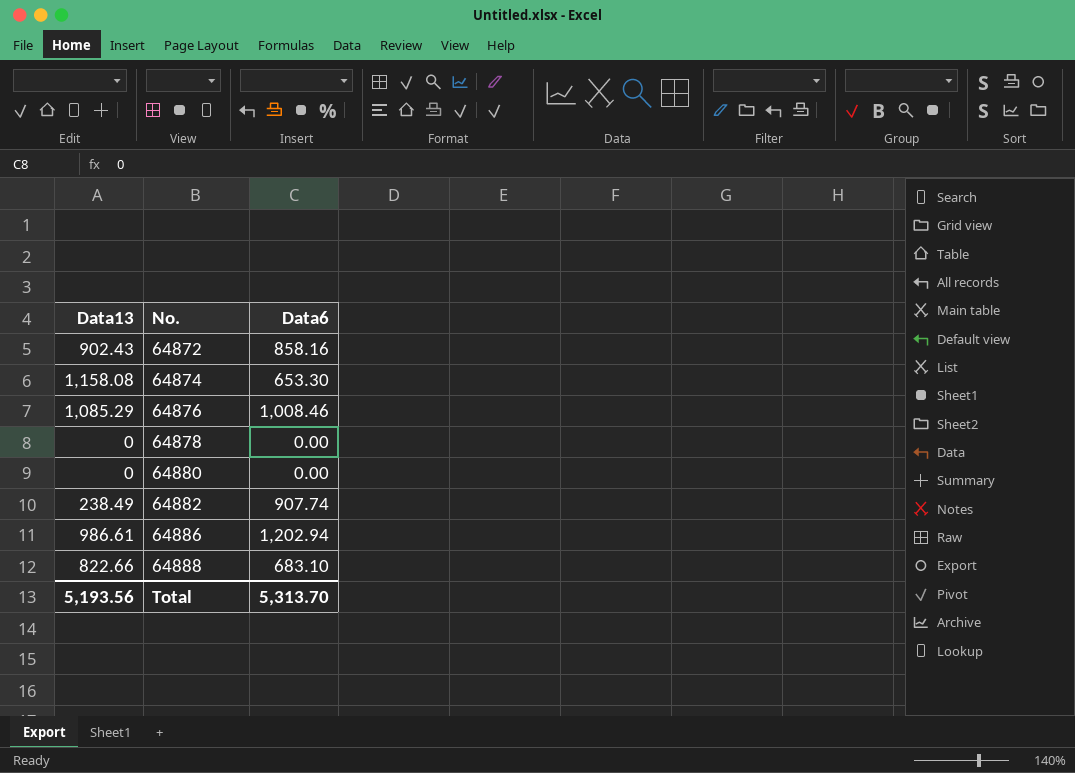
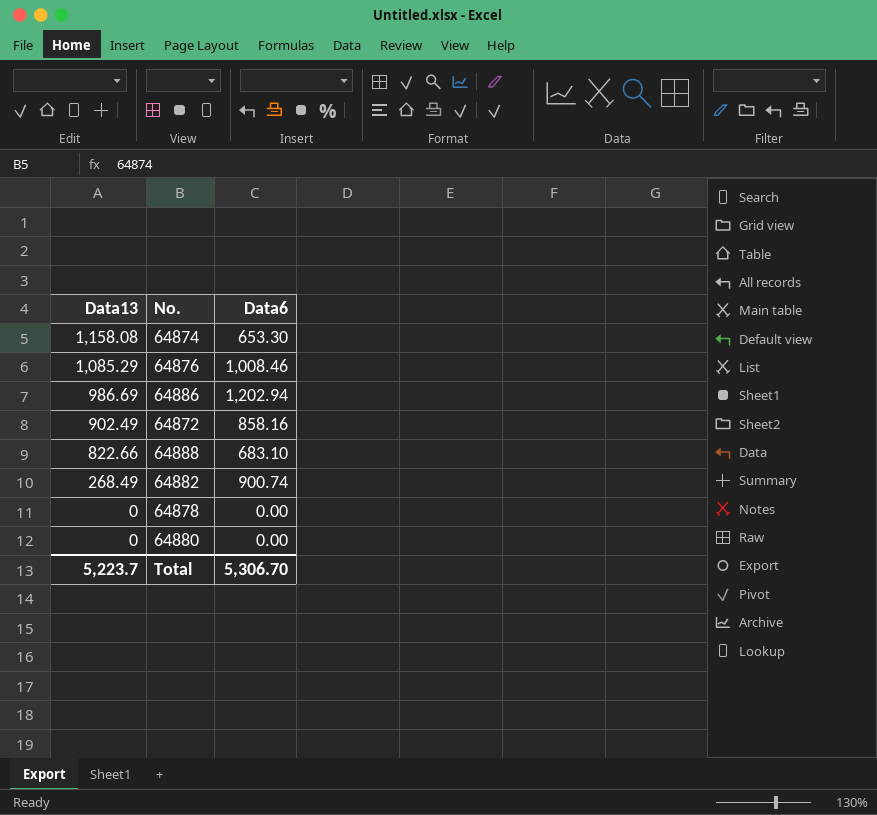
row order: No. ascending -> Data13 descending
64886 | Data13: 986.61 -> 986.69
64872 | Data13: 902.43 -> 902.49
64882 | Data13: 238.49 -> 268.49
64882 | Data6: 907.74 -> 900.74
Total | Data13: 5,193.56 -> 5,223.7
Total | Data6: 5,313.70 -> 5,306.70

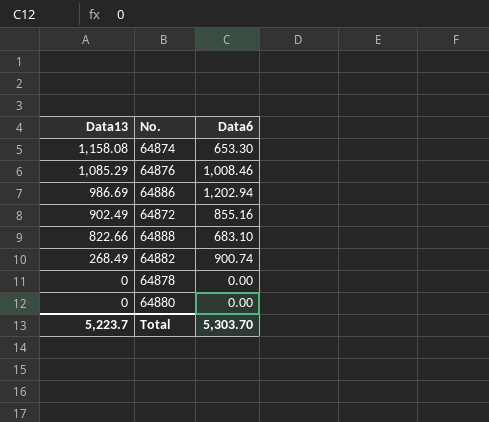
64872 | Data6: 858.16 -> 855.16
Total | Data6: 5,306.70 -> 5,303.70

